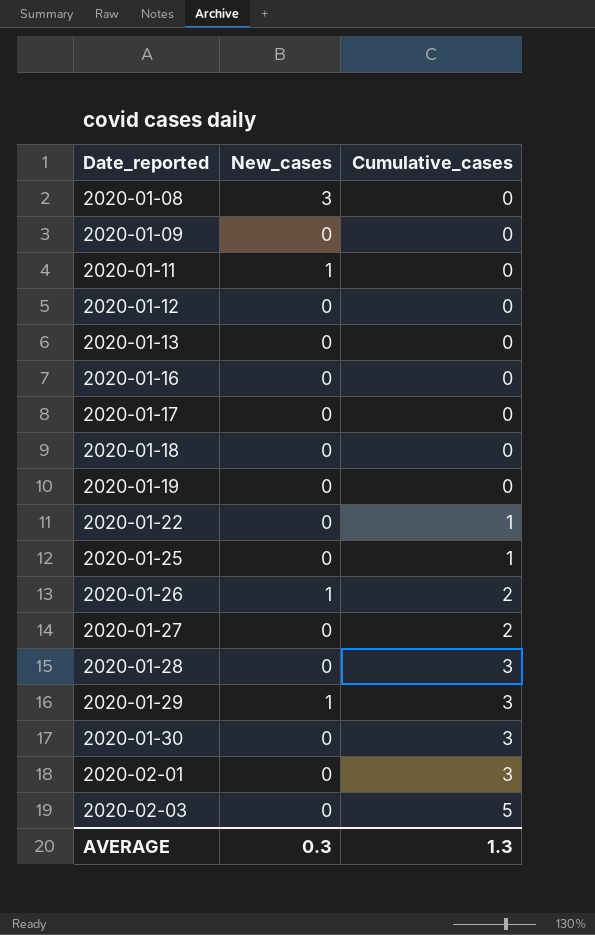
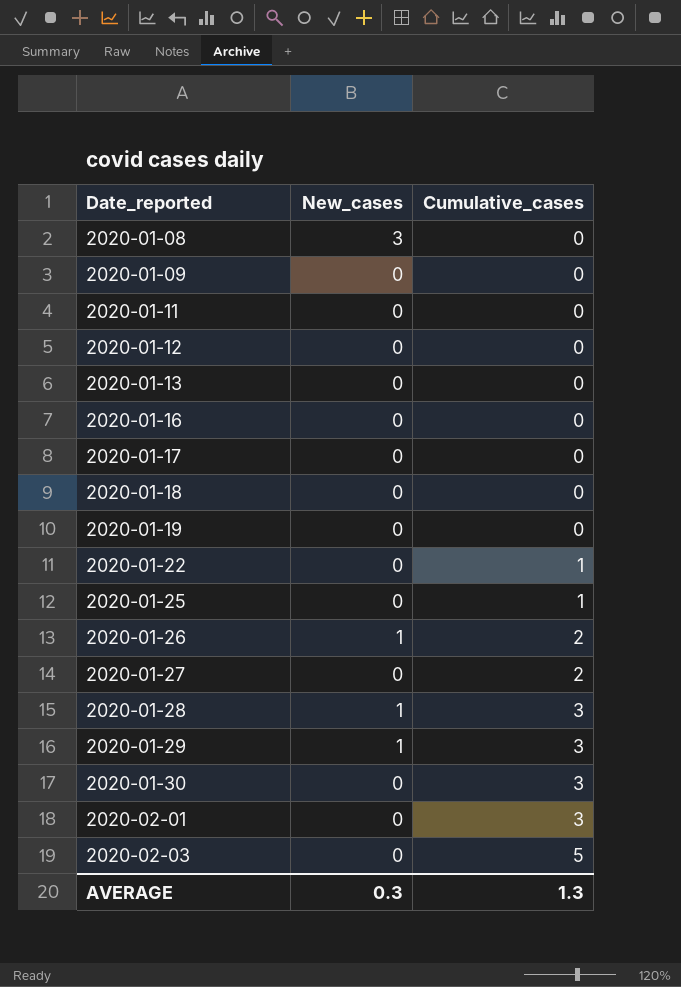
2020-01-11 | New_cases: 1 -> 0
2020-01-28 | New_cases: 0 -> 1

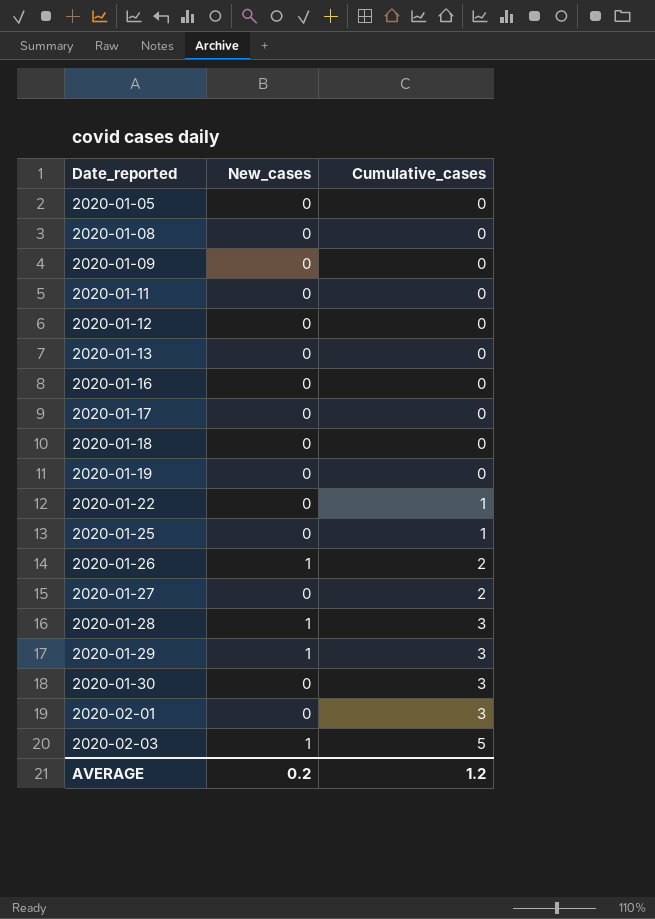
row 2020-01-05: none -> 0 | 0
2020-01-08 | New_cases: 3 -> 0
2020-02-03 | New_cases: 0 -> 1
AVERAGE | New_cases: 0.3 -> 0.2
AVERAGE | Cumulative_cases: 1.3 -> 1.2

